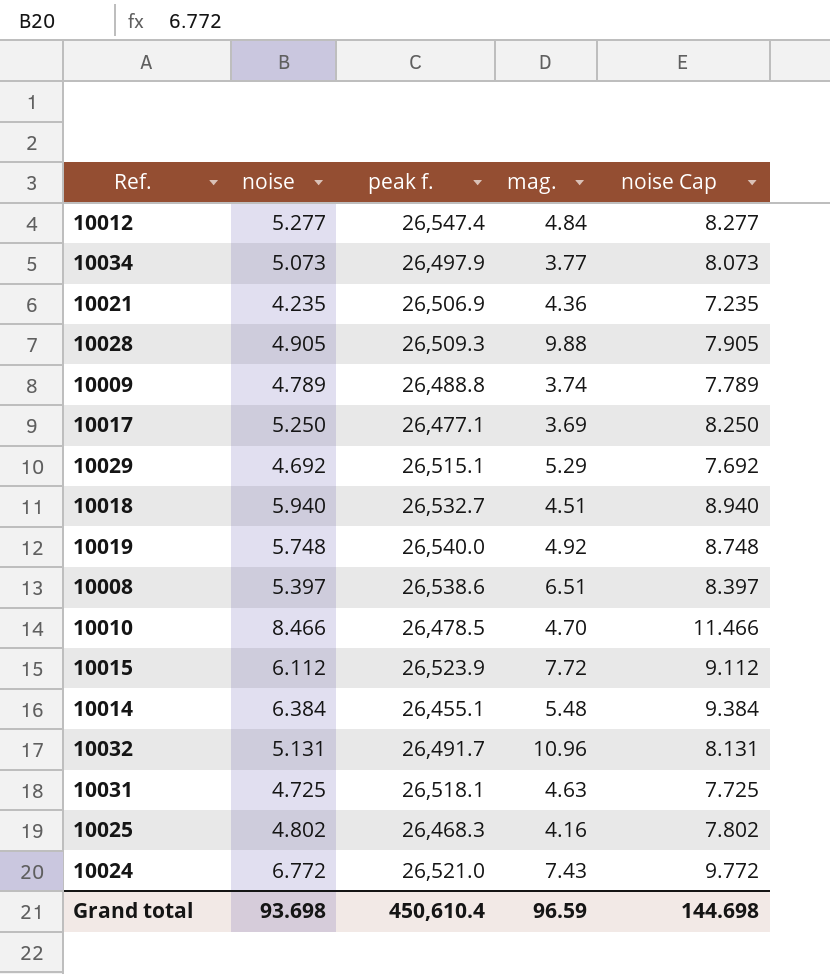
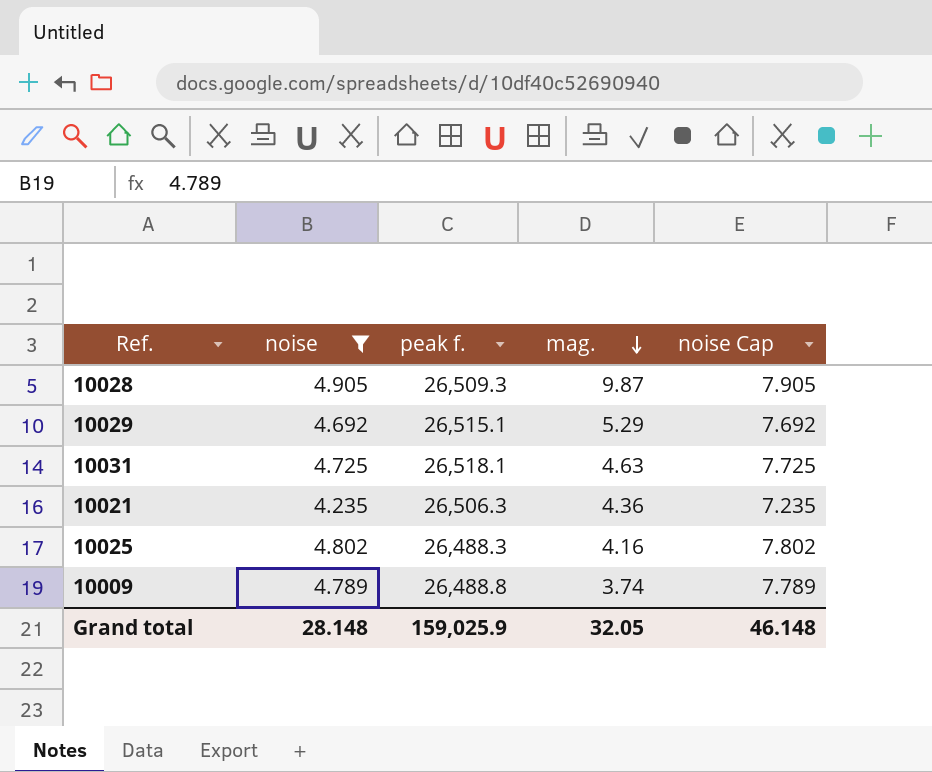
filter: none -> noise <= 4.905
row order: none -> mag. descending
10028 | mag.: 9.88 -> 9.87
10021 | peak f.: 26,506.9 -> 26,506.3
10025 | peak f.: 26,468.3 -> 26,488.3
Grand total | noise: 93.698 -> 28.148
Grand total | peak f.: 450,610.4 -> 159,025.9
Grand total | mag.: 96.59 -> 32.05
Grand total | noise Cap: 144.698 -> 46.148

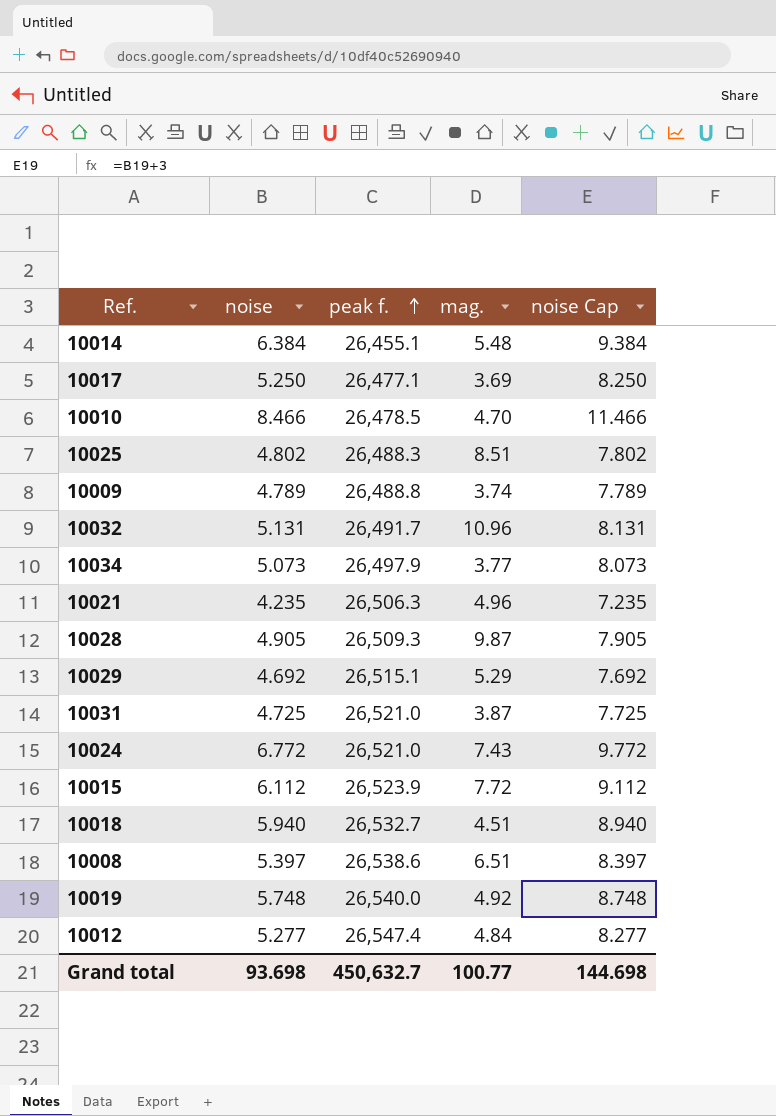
filter: noise <= 4.905 -> none
row order: mag. descending -> peak f. ascending
10025 | mag.: 4.16 -> 8.51
10021 | mag.: 4.36 -> 4.96
10031 | peak f.: 26,518.1 -> 26,521.0
10031 | mag.: 4.63 -> 3.87
Grand total | noise: 28.148 -> 93.698
Grand total | peak f.: 159,025.9 -> 450,632.7
Grand total | mag.: 32.05 -> 100.77
Grand total | noise Cap: 46.148 -> 144.698

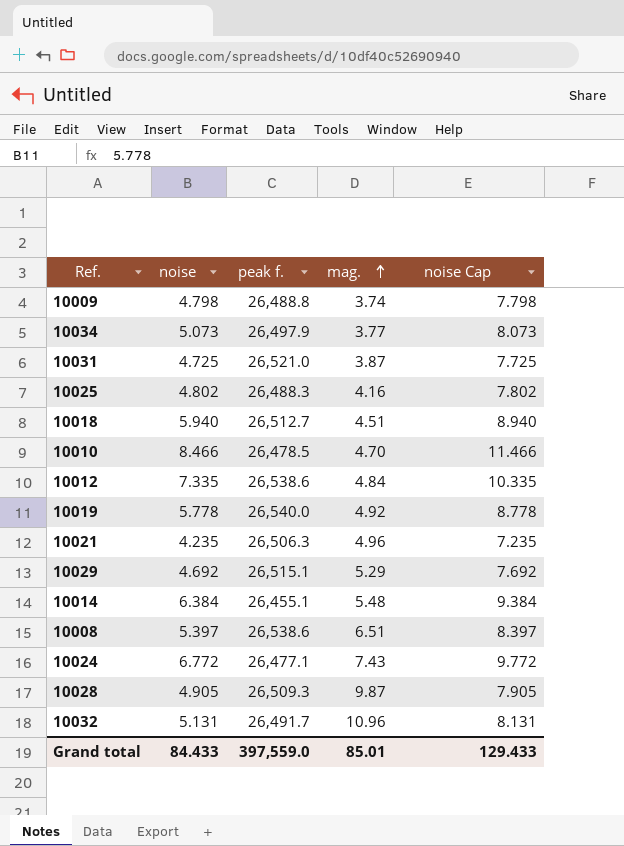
row order: peak f. ascending -> mag. ascending
row 10017: 5.250 | 26,477.1 | 3.69 | 8.250 -> none
row 10015: 6.112 | 26,523.9 | 7.72 | 9.112 -> none
10009 | noise: 4.789 -> 4.798
10009 | noise Cap: 7.789 -> 7.798
10025 | mag.: 8.51 -> 4.16
10018 | peak f.: 26,532.7 -> 26,512.7
10012 | noise: 5.277 -> 7.335
10012 | peak f.: 26,547.4 -> 26,538.6
10012 | noise Cap: 8.277 -> 10.335
10019 | noise: 5.748 -> 5.778
10019 | noise Cap: 8.748 -> 8.778
10024 | peak f.: 26,521.0 -> 26,477.1
Grand total | noise: 93.698 -> 84.433
Grand total | peak f.: 450,632.7 -> 397,559.0
Grand total | mag.: 100.77 -> 85.01
Grand total | noise Cap: 144.698 -> 129.433

